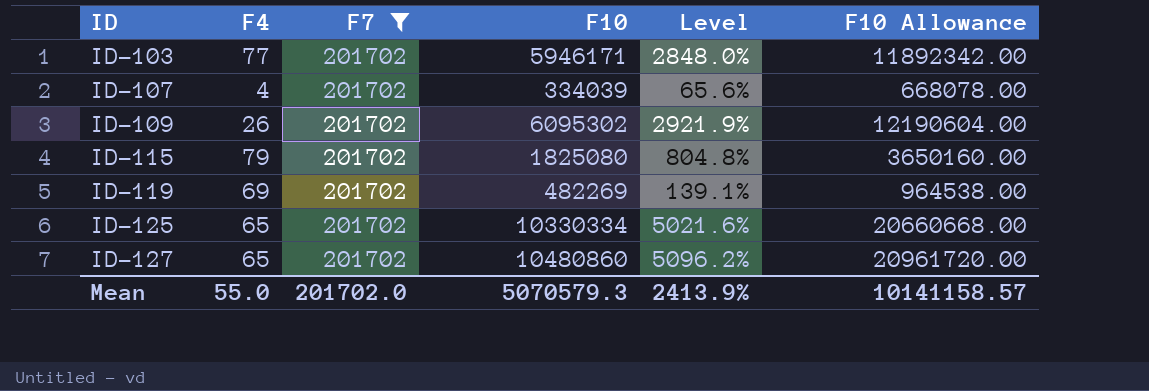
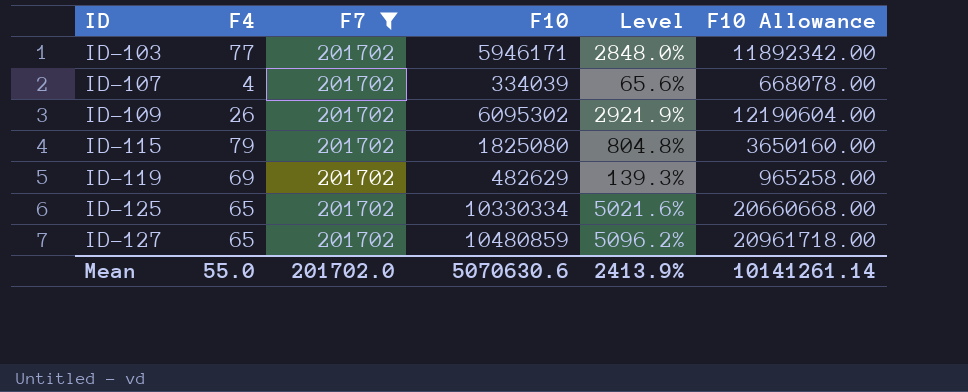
ID-119 | F10: 482269 -> 482629
ID-119 | Level: 139.1% -> 139.3%
ID-119 | F10 Allowance: 964538.00 -> 965258.00
ID-127 | F10: 10480860 -> 10480859
ID-127 | F10 Allowance: 20961720.00 -> 20961718.00
Mean | F10: 5070579.3 -> 5070630.6
Mean | F10 Allowance: 10141158.57 -> 10141261.14

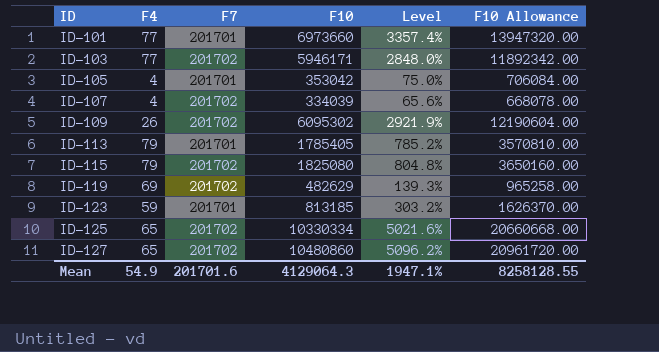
filter: F7 = 201702 -> none
ID-127 | F10: 10480859 -> 10480860
ID-127 | F10 Allowance: 20961718.00 -> 20961720.00
Mean | F4: 55.0 -> 54.9
Mean | F7: 201702.0 -> 201701.6
Mean | F10: 5070630.6 -> 4129064.3
Mean | Level: 2413.9% -> 1947.1%
Mean | F10 Allowance: 10141261.14 -> 8258128.55

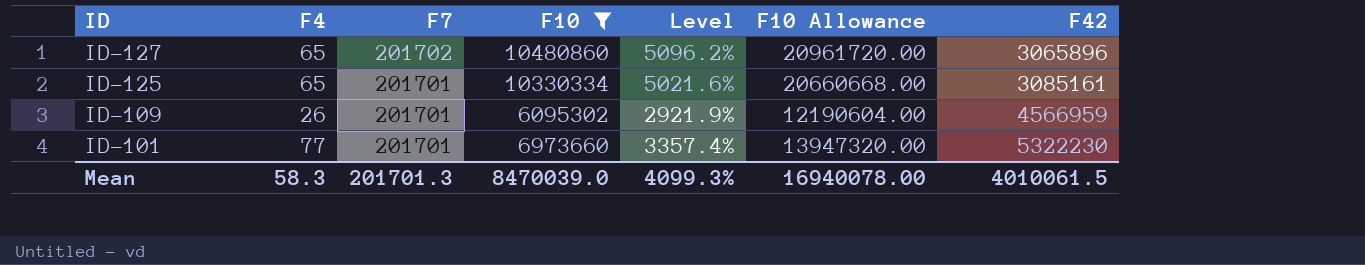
filter: none -> F10 >= 6095302
row order: ID ascending -> ID descending
column F42 | position: none -> 7
ID-125 | F7: 201702 -> 201701
ID-109 | F7: 201702 -> 201701
Mean | F4: 54.9 -> 58.3
Mean | F7: 201701.6 -> 201701.3
Mean | F10: 4129064.3 -> 8470039.0
Mean | Level: 1947.1% -> 4099.3%
Mean | F10 Allowance: 8258128.55 -> 16940078.00

